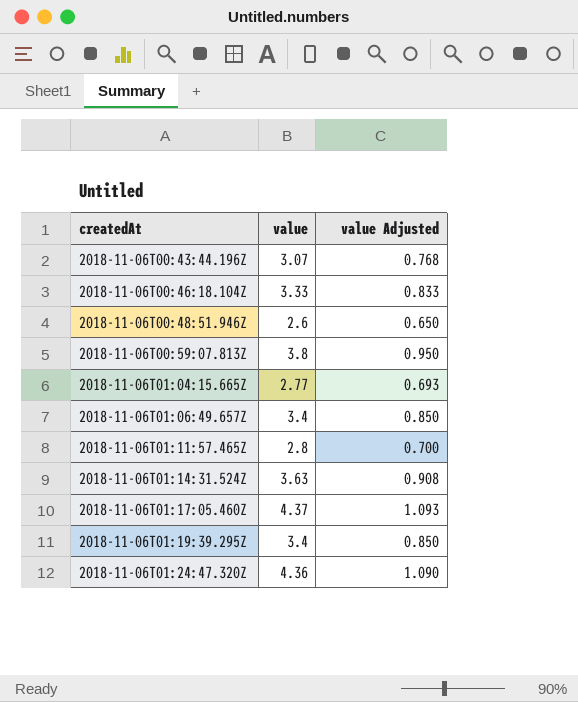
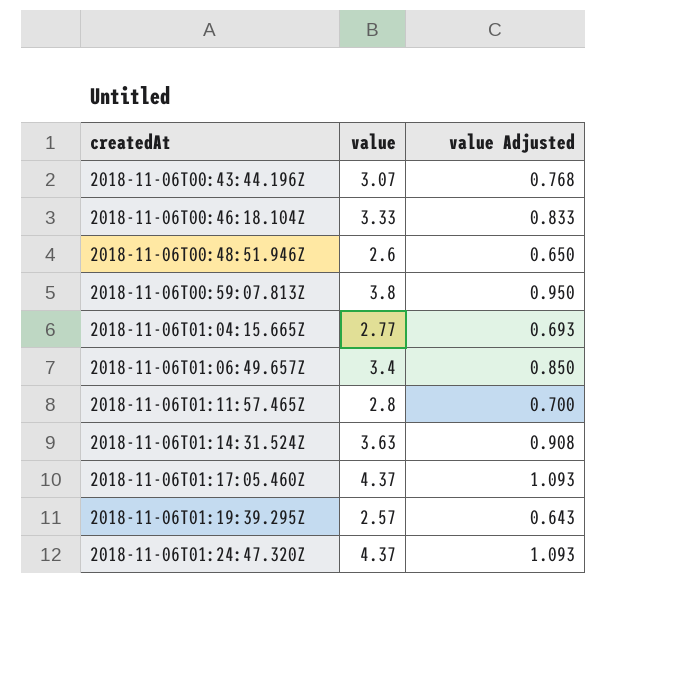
2018-11-06T01:19:39.295Z | value: 3.4 -> 2.57
2018-11-06T01:19:39.295Z | value Adjusted: 0.850 -> 0.643
2018-11-06T01:24:47.320Z | value: 4.36 -> 4.37
2018-11-06T01:24:47.320Z | value Adjusted: 1.090 -> 1.093

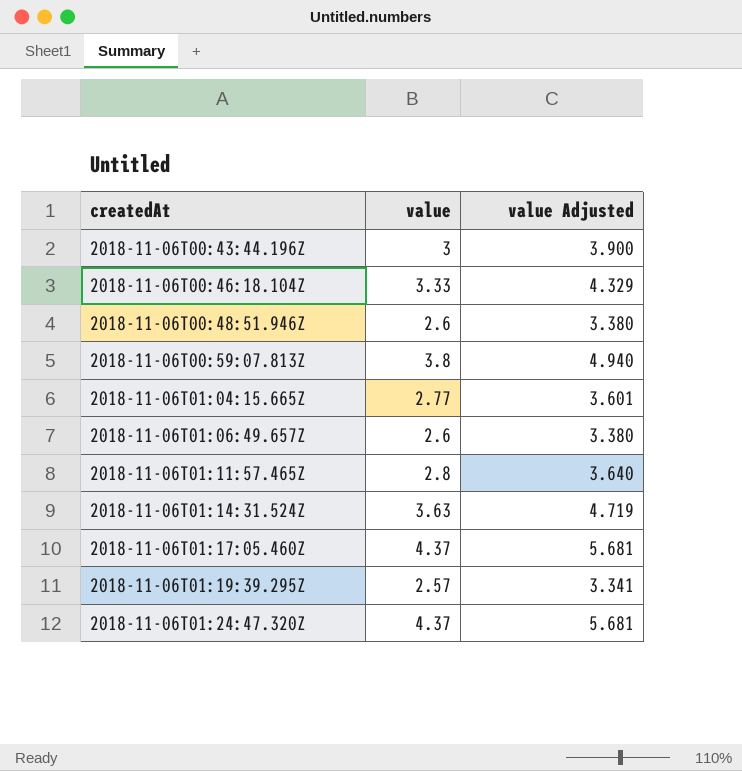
column value Adjusted | formula: [value] * 0.25 -> [value] * 1.3
2018-11-06T00:43:44.196Z | value: 3.07 -> 3
2018-11-06T01:06:49.657Z | value: 3.4 -> 2.6

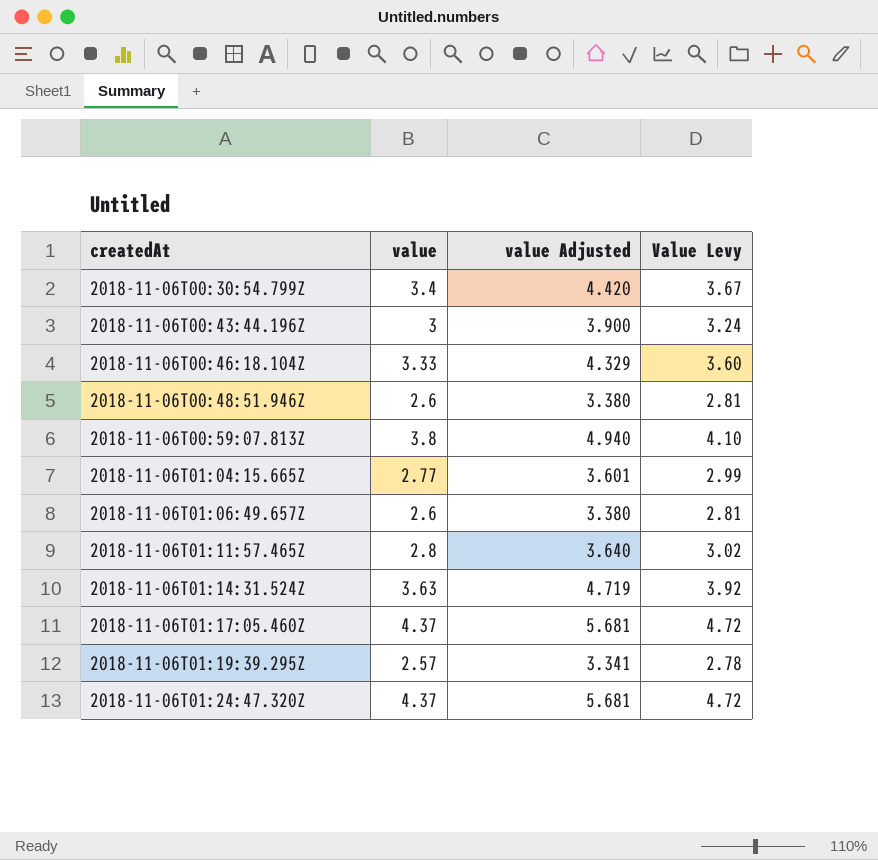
column Value Levy | formula: none -> [value] * 1.08
row 2018-11-06T00:30:54.799Z: none -> 3.4 | 4.420 | 3.67

